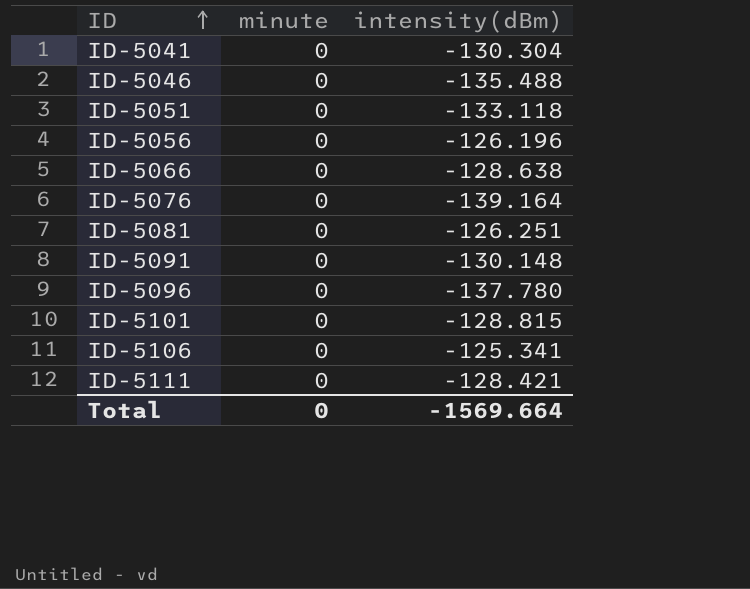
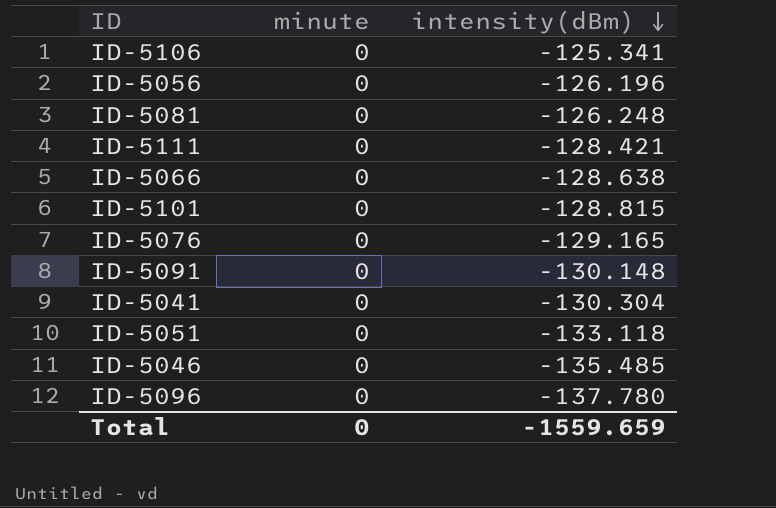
row order: ID ascending -> intensity(dBm) descending
ID-5081 | intensity(dBm): -126.251 -> -126.248
ID-5076 | intensity(dBm): -139.164 -> -129.165
ID-5046 | intensity(dBm): -135.488 -> -135.485
Total | intensity(dBm): -1569.664 -> -1559.659

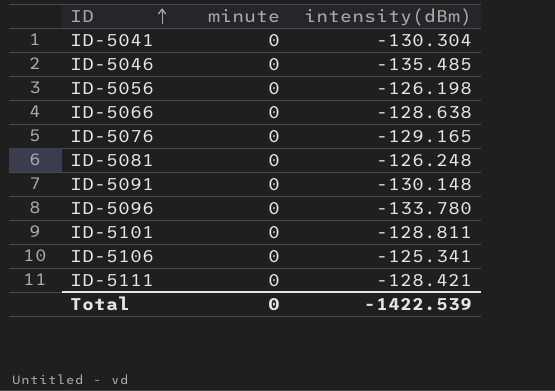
row order: intensity(dBm) descending -> ID ascending
row ID-5051: 0 | -133.118 -> none
ID-5056 | intensity(dBm): -126.196 -> -126.198
ID-5096 | intensity(dBm): -137.780 -> -133.780
ID-5101 | intensity(dBm): -128.815 -> -128.811
Total | intensity(dBm): -1559.659 -> -1422.539

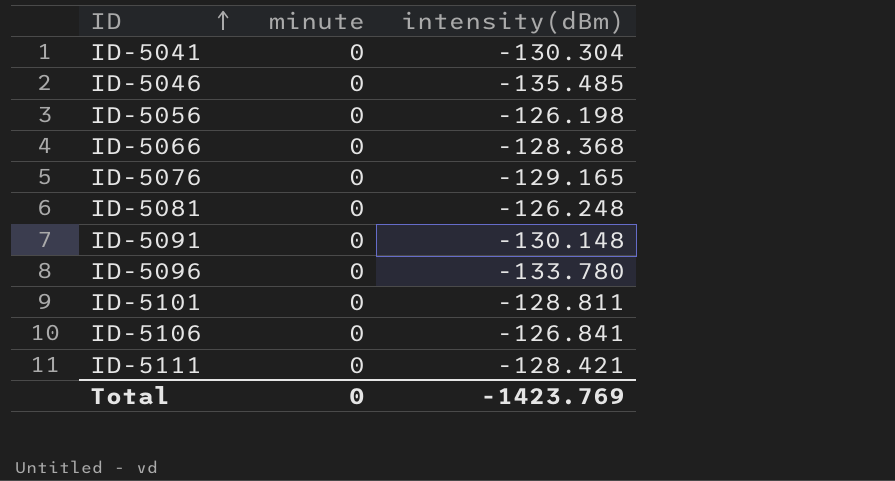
ID-5066 | intensity(dBm): -128.638 -> -128.368
ID-5106 | intensity(dBm): -125.341 -> -126.841
Total | intensity(dBm): -1422.539 -> -1423.769

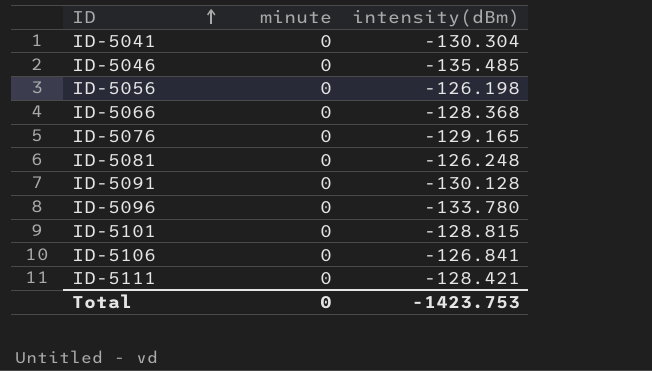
ID-5091 | intensity(dBm): -130.148 -> -130.128
ID-5101 | intensity(dBm): -128.811 -> -128.815
Total | intensity(dBm): -1423.769 -> -1423.753

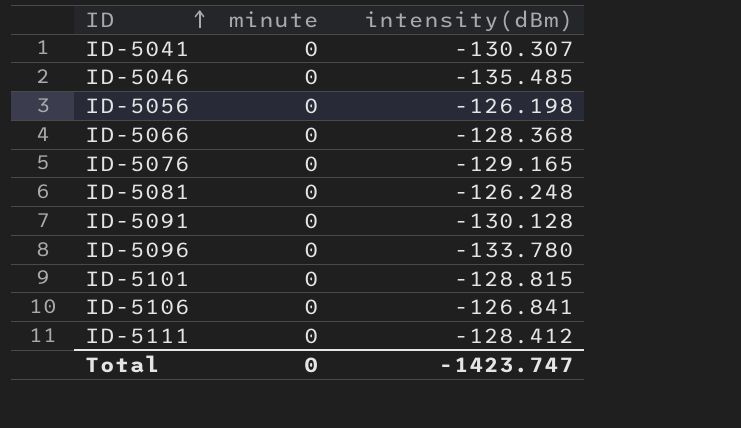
ID-5041 | intensity(dBm): -130.304 -> -130.307
ID-5111 | intensity(dBm): -128.421 -> -128.412
Total | intensity(dBm): -1423.753 -> -1423.747

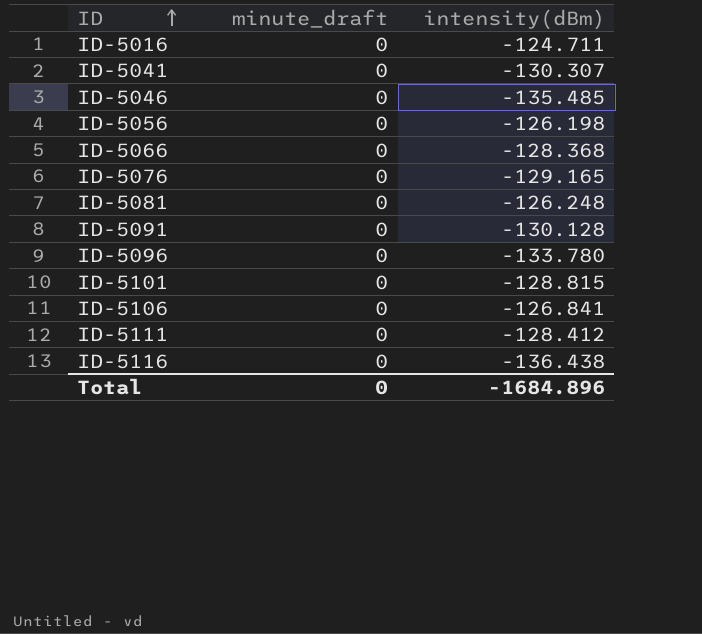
column name: minute -> minute_draft
row ID-5016: none -> 0 | -124.711
row ID-5116: none -> 0 | -136.438
Total | intensity(dBm): -1423.747 -> -1684.896

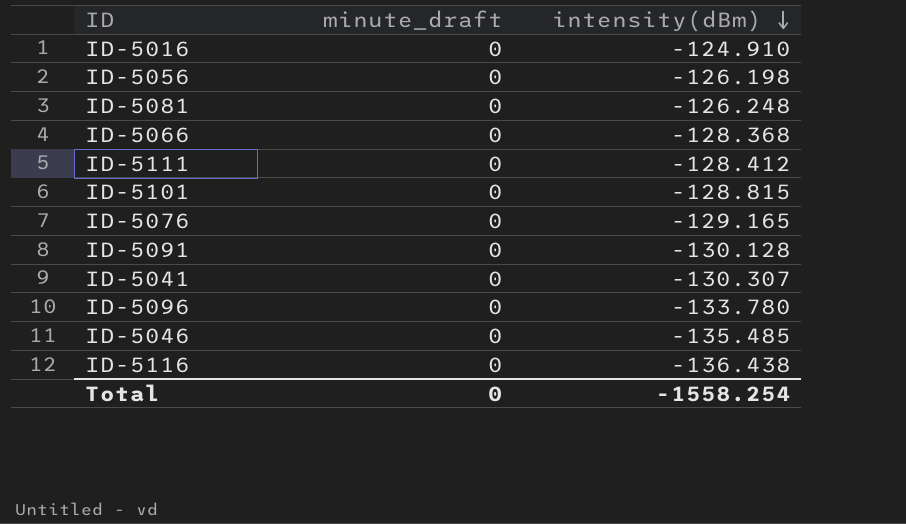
row order: ID ascending -> intensity(dBm) descending
row ID-5106: 0 | -126.841 -> none
ID-5016 | intensity(dBm): -124.711 -> -124.910
Total | intensity(dBm): -1684.896 -> -1558.254

